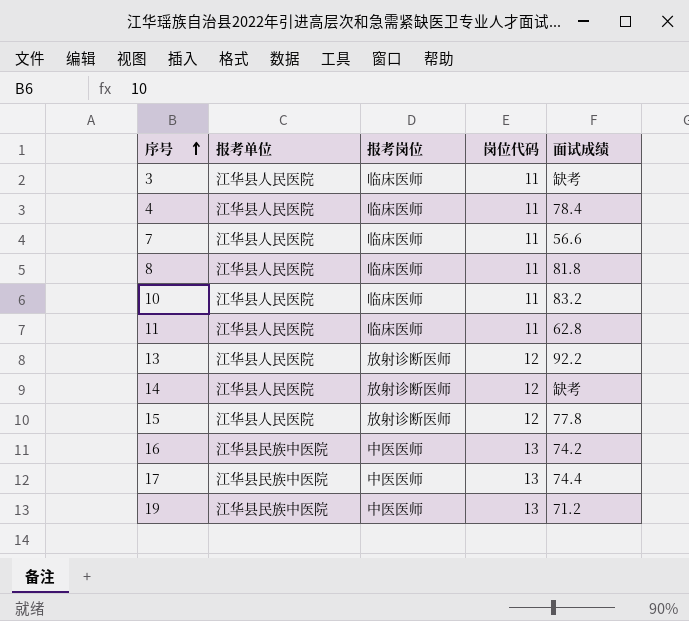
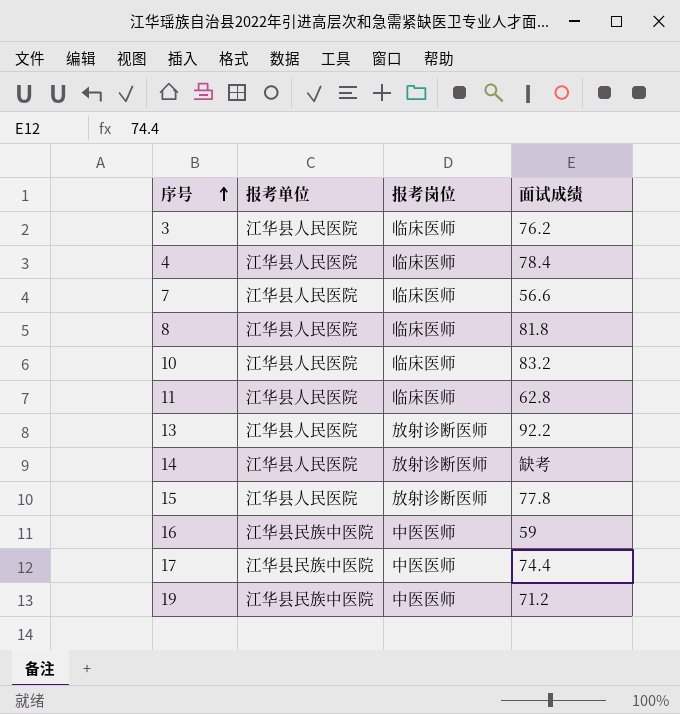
column 岗位代码 | position: 4 -> none
3 | 面试成绩: 缺考 -> 76.2
16 | 面试成绩: 74.2 -> 59

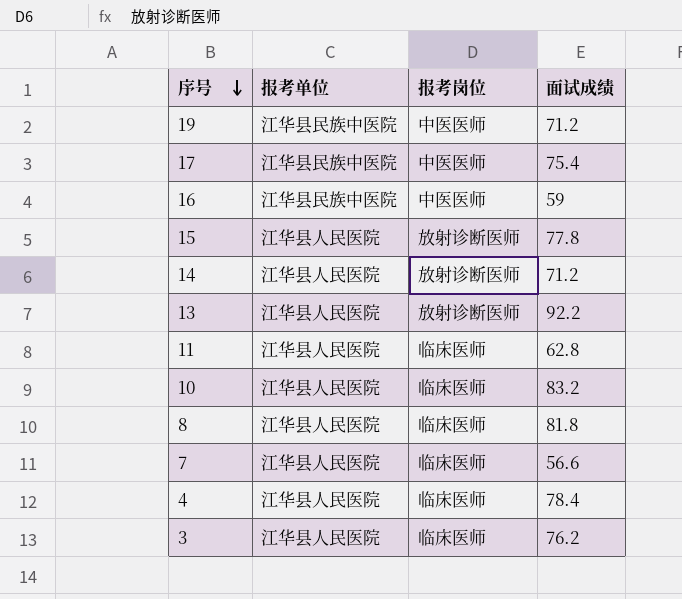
row order: 序号 ascending -> 序号 descending
17 | 面试成绩: 74.4 -> 75.4
14 | 面试成绩: 缺考 -> 71.2

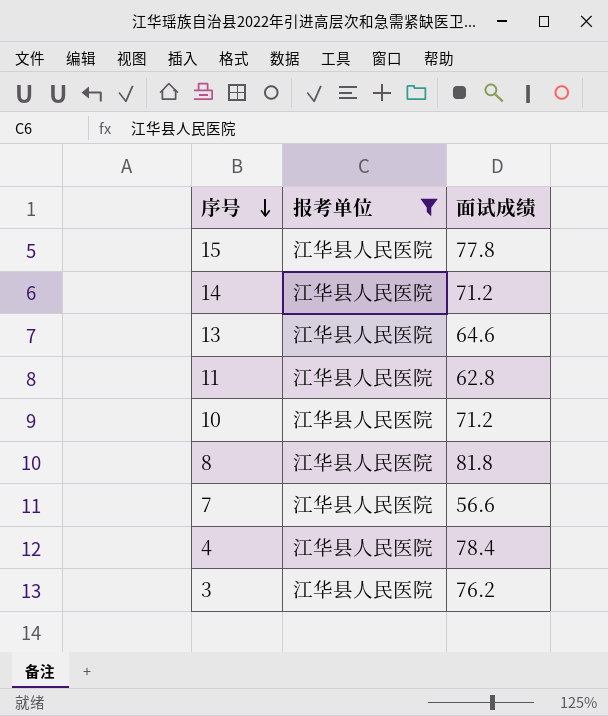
filter: none -> 报考单位 = 江华县人民医院
column 报考岗位 | position: 3 -> none
13 | 面试成绩: 92.2 -> 64.6
10 | 面试成绩: 83.2 -> 71.2

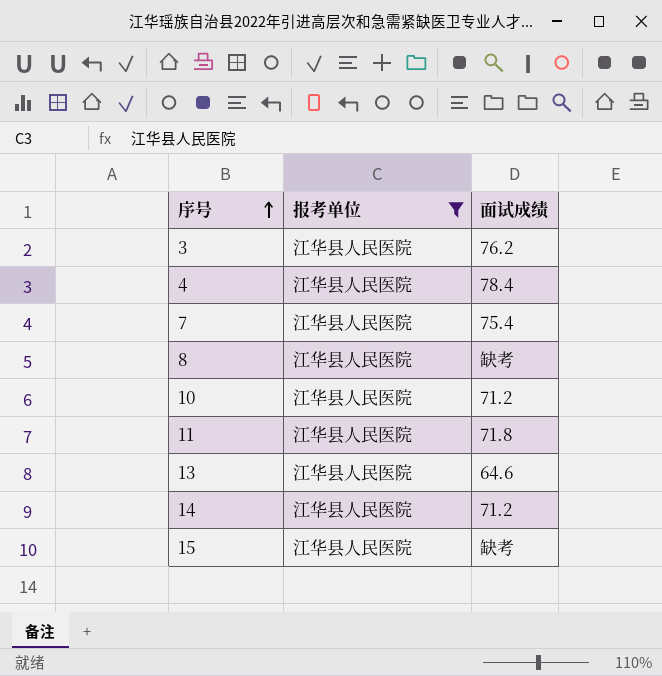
row order: 序号 descending -> 序号 ascending
7 | 面试成绩: 56.6 -> 75.4
8 | 面试成绩: 81.8 -> 缺考
11 | 面试成绩: 62.8 -> 71.8
15 | 面试成绩: 77.8 -> 缺考

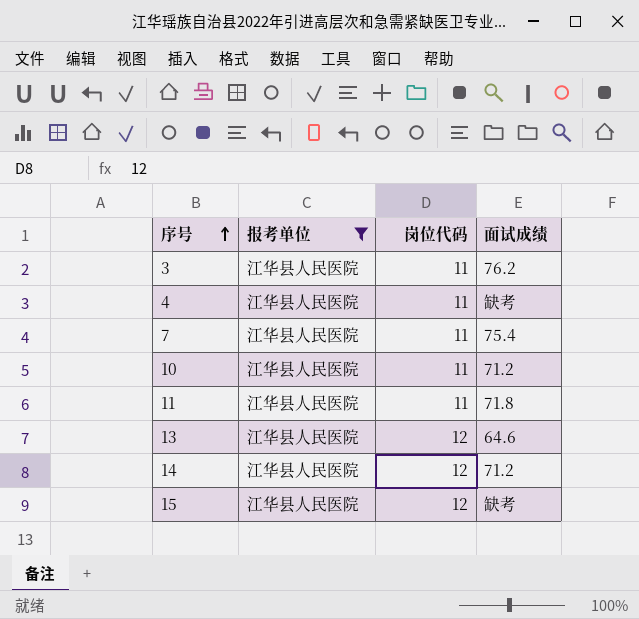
column 岗位代码 | position: none -> 3
row 8: 江华县人民医院 | 缺考 -> none
4 | 面试成绩: 78.4 -> 缺考

